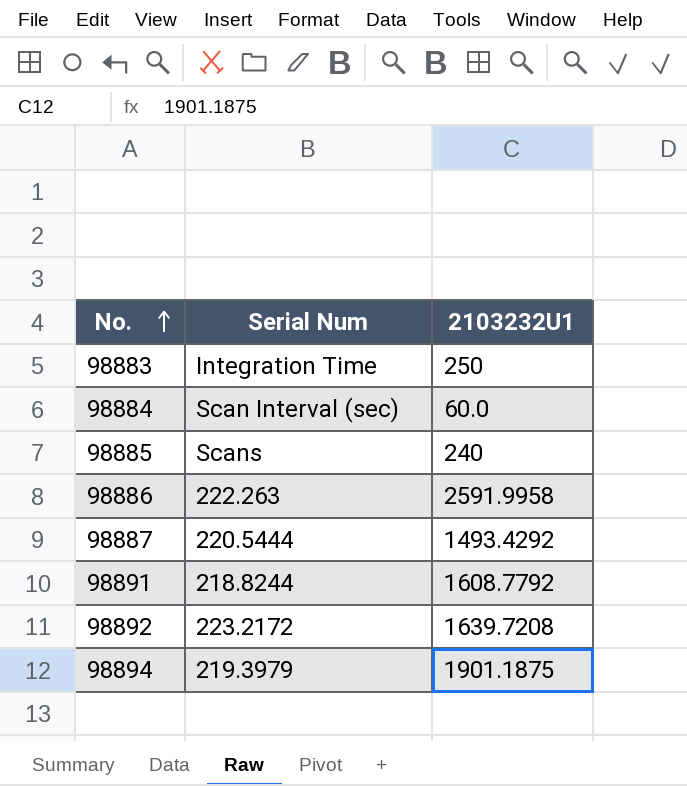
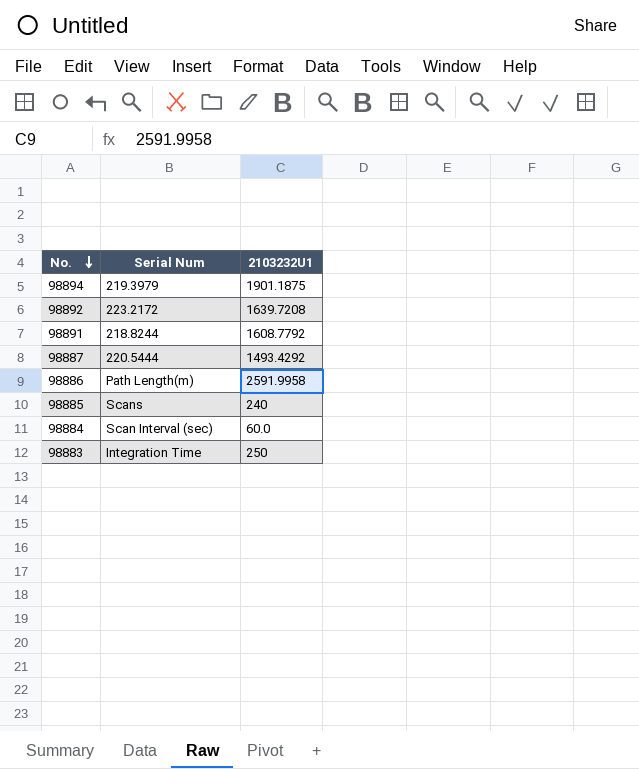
row order: No. ascending -> No. descending
98886 | Serial Num: 222.263 -> Path Length(m)

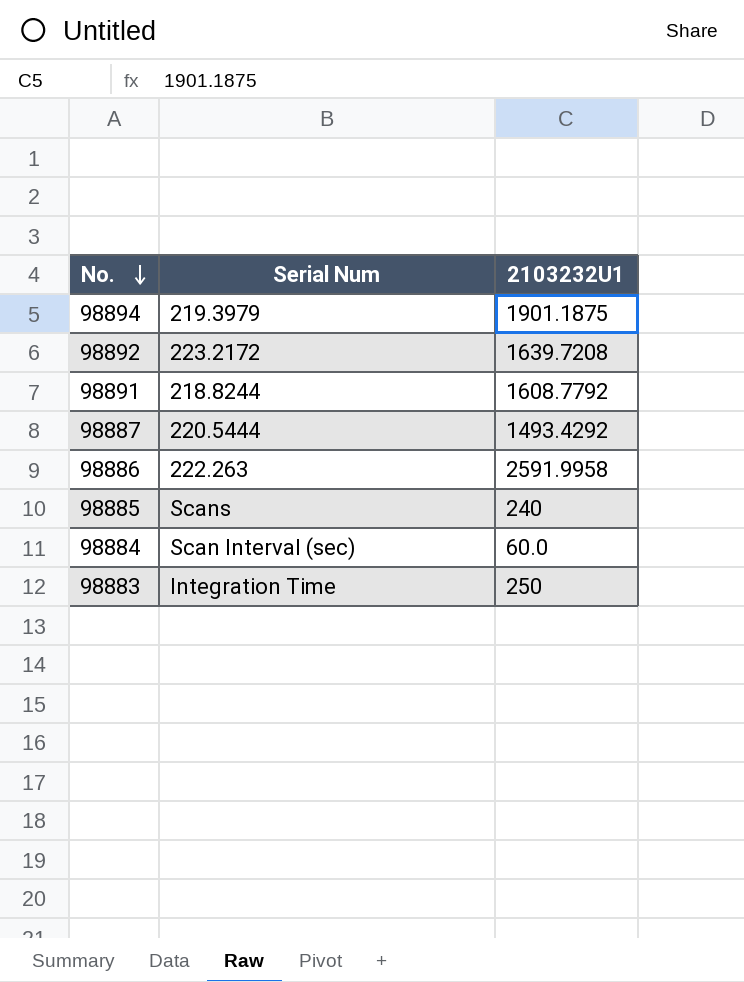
98886 | Serial Num: Path Length(m) -> 222.263

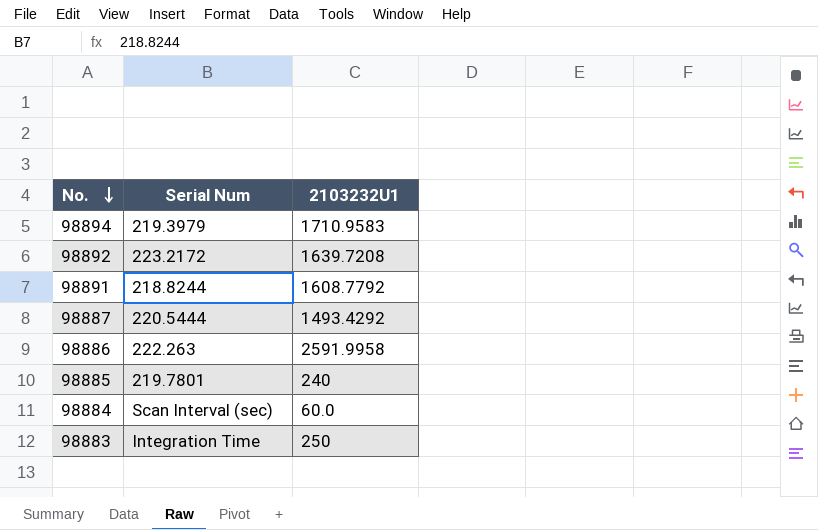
98894 | 2103232U1: 1901.1875 -> 1710.9583
98885 | Serial Num: Scans -> 219.7801

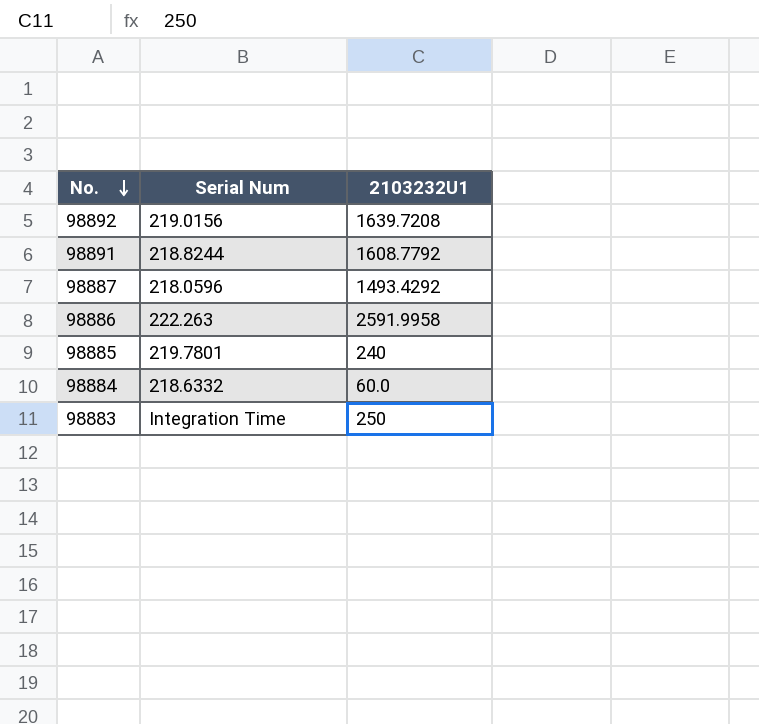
row 98894: 219.3979 | 1710.9583 -> none
98892 | Serial Num: 223.2172 -> 219.0156
98887 | Serial Num: 220.5444 -> 218.0596
98884 | Serial Num: Scan Interval (sec) -> 218.6332

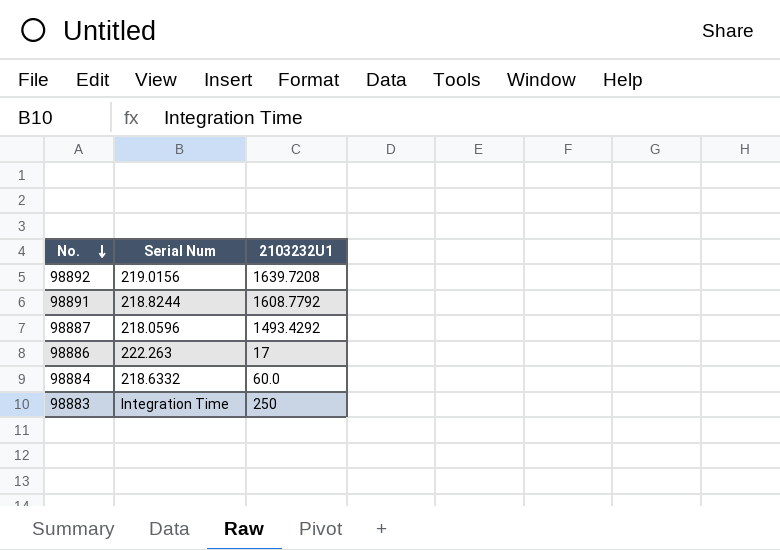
row 98885: 219.7801 | 240 -> none
98886 | 2103232U1: 2591.9958 -> 17

